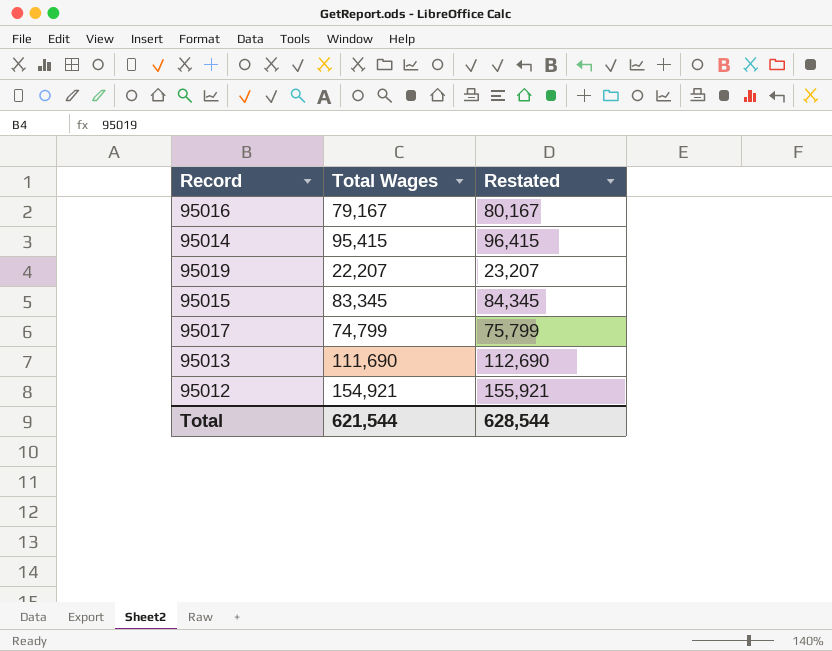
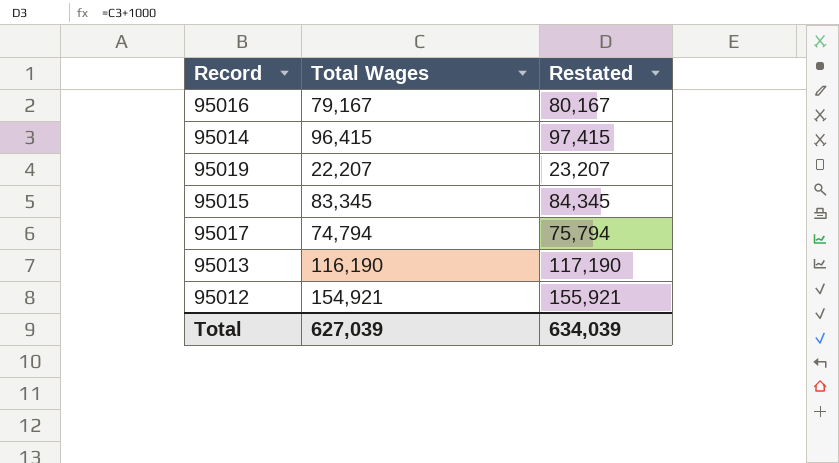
95014 | Total Wages: 95,415 -> 96,415
95014 | Restated: 96,415 -> 97,415
95017 | Total Wages: 74,799 -> 74,794
95017 | Restated: 75,799 -> 75,794
95013 | Total Wages: 111,690 -> 116,190
95013 | Restated: 112,690 -> 117,190
Total | Total Wages: 621,544 -> 627,039
Total | Restated: 628,544 -> 634,039

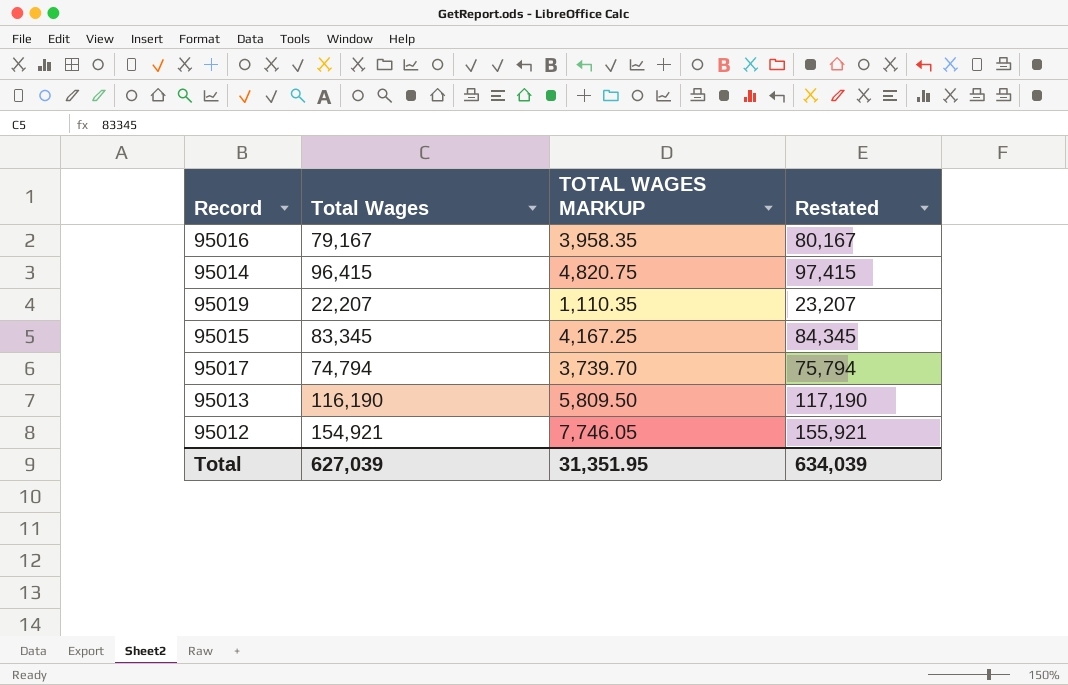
column TOTAL WAGES MARKUP | formula: none -> [Total Wages] * 0.05

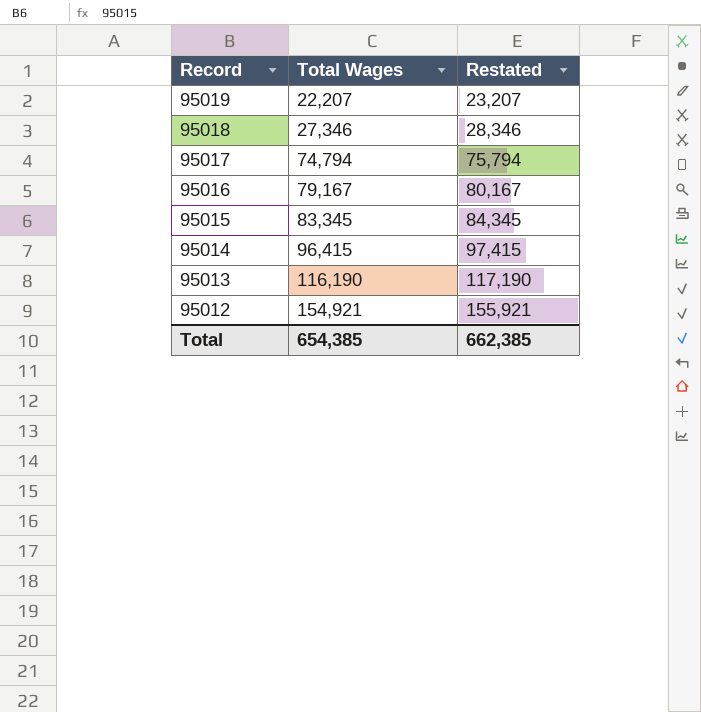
row order: none -> Record descending
column TOTAL WAGES MARKUP | formula: [Total Wages] * 0.05 -> none
row 95018: none -> 27,346 | 28,346
Total | Total Wages: 627,039 -> 654,385
Total | Restated: 634,039 -> 662,385

